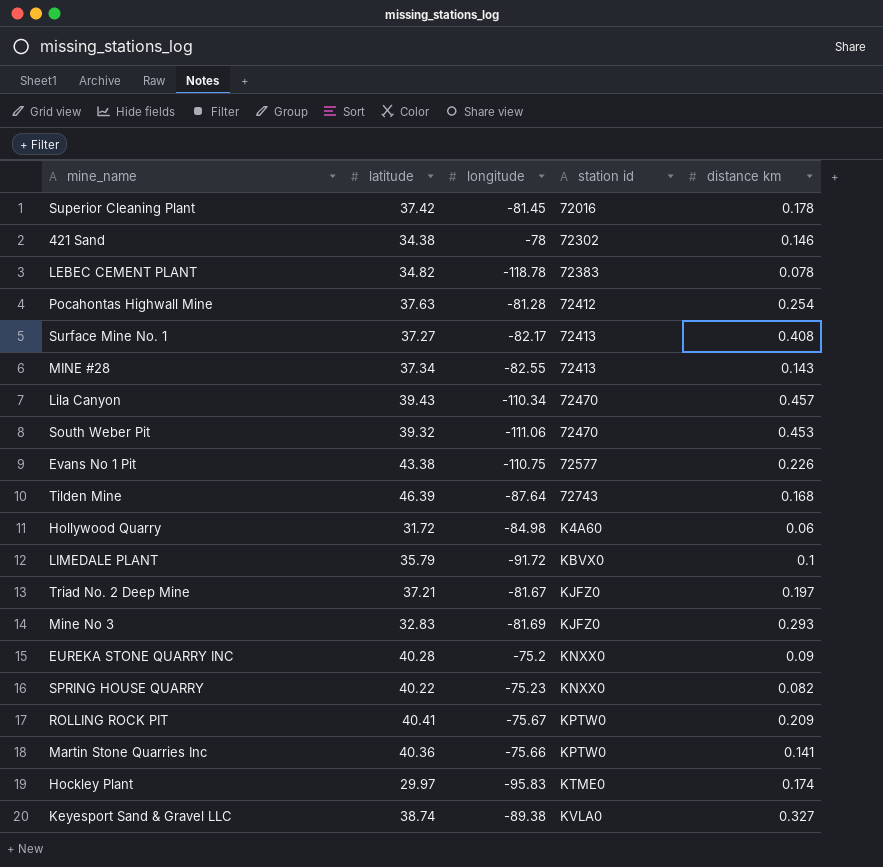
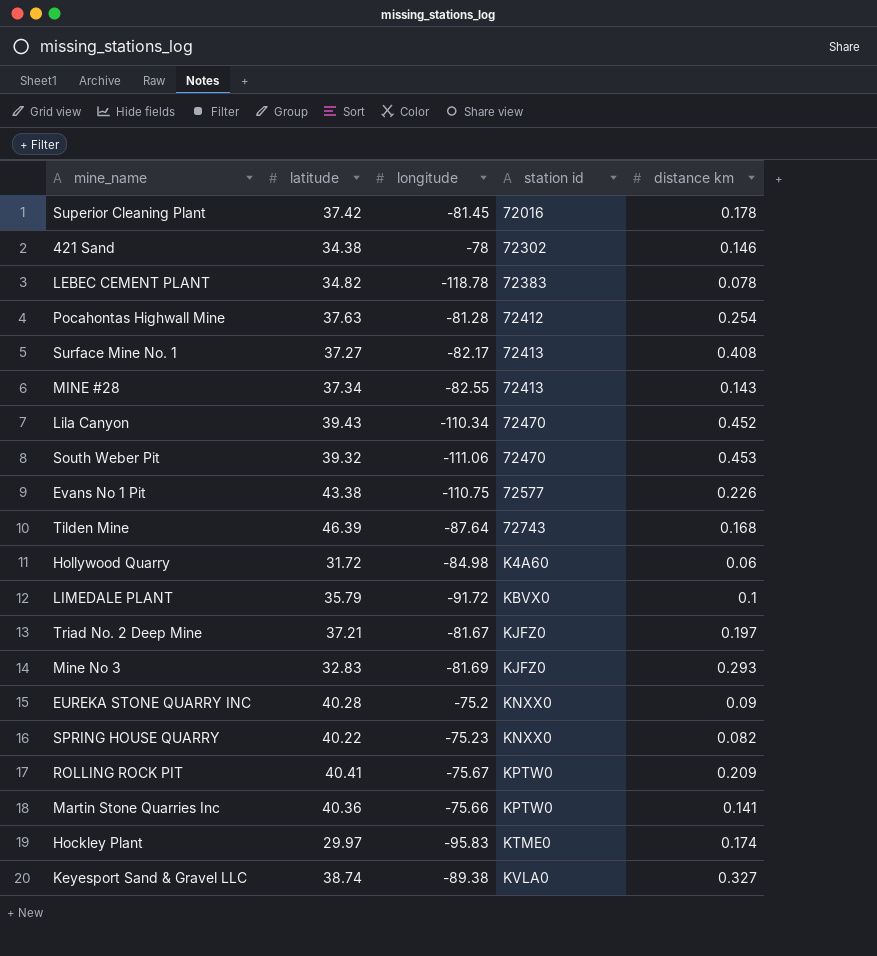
Lila Canyon | distance km: 0.457 -> 0.452

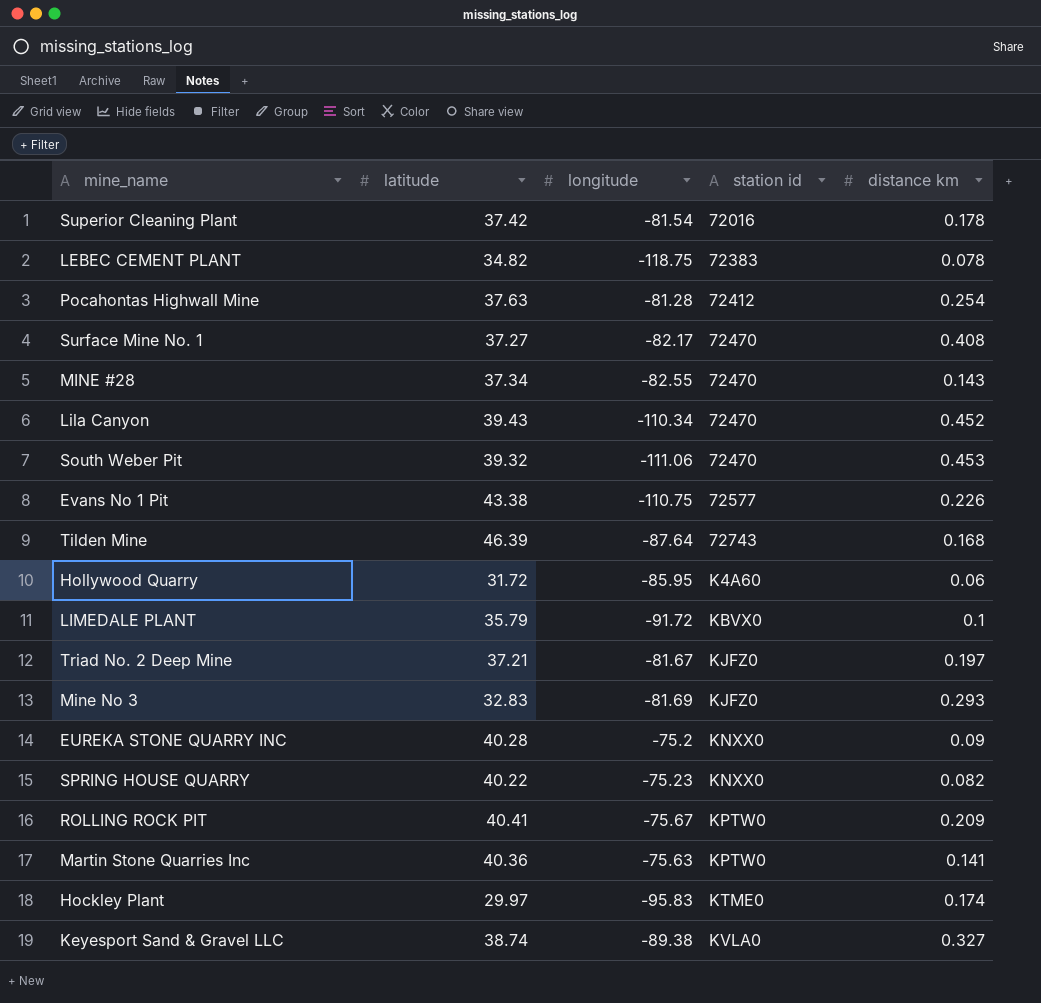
row 421 Sand: 34.38 | -78 | 72302 | 0.146 -> none
Superior Cleaning Plant | longitude: -81.45 -> -81.54
LEBEC CEMENT PLANT | longitude: -118.78 -> -118.75
Surface Mine No. 1 | station id: 72413 -> 72470
MINE #28 | station id: 72413 -> 72470
Hollywood Quarry | longitude: -84.98 -> -85.95
Martin Stone Quarries Inc | longitude: -75.66 -> -75.63

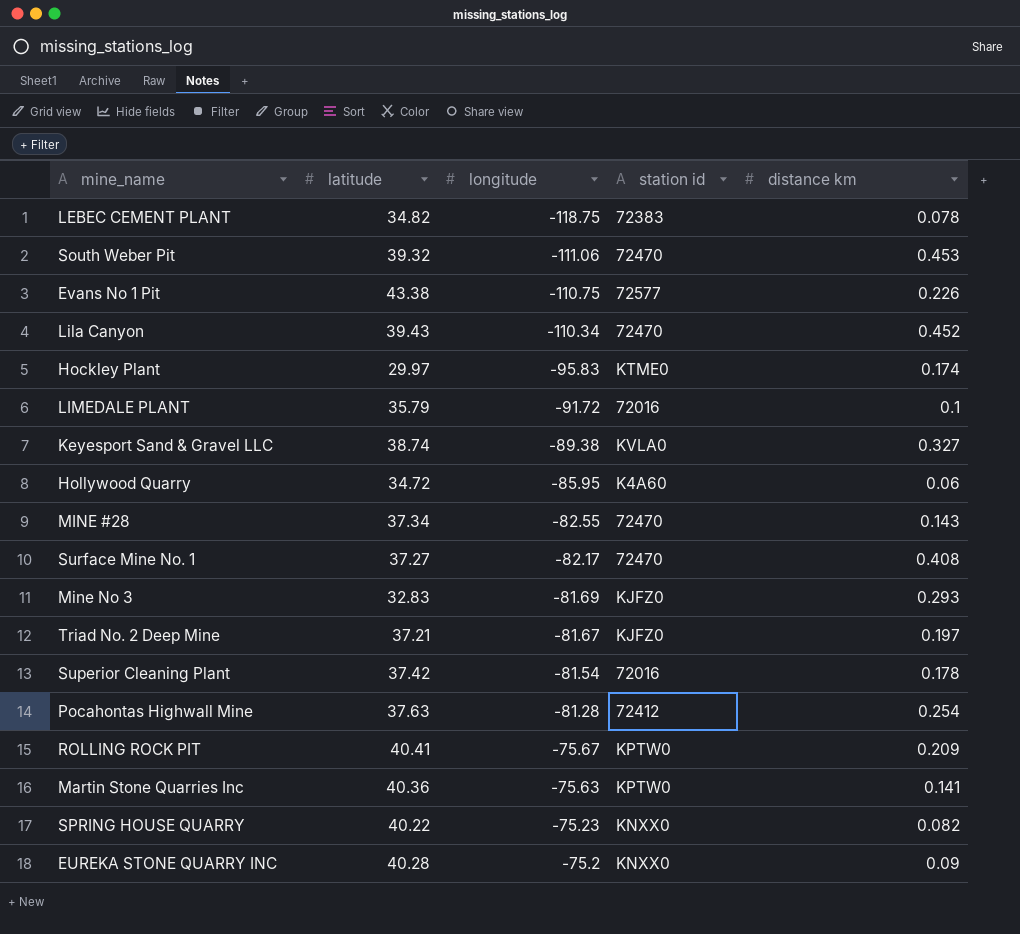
row order: station id ascending -> longitude ascending
row Tilden Mine: 46.39 | -87.64 | 72743 | 0.168 -> none
LIMEDALE PLANT | station id: KBVX0 -> 72016
Hollywood Quarry | latitude: 31.72 -> 34.72

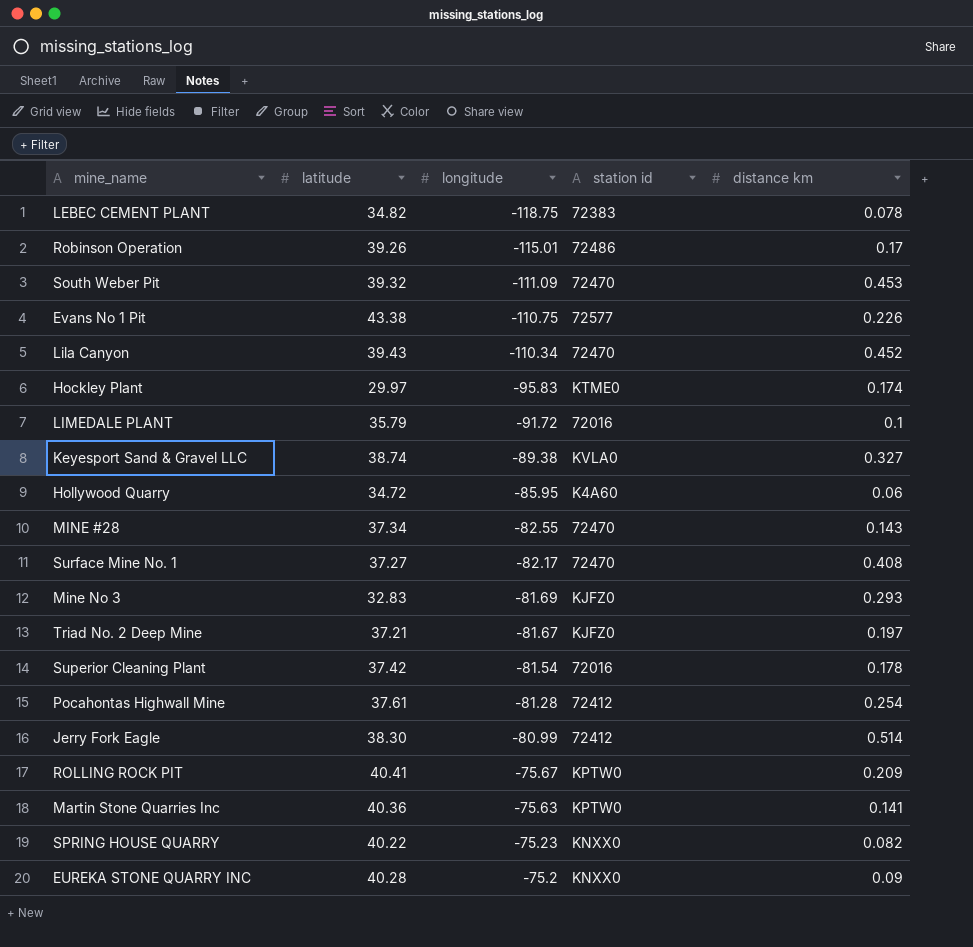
row Robinson Operation: none -> 39.26 | -115.01 | 72486 | 0.17
South Weber Pit | longitude: -111.06 -> -111.09
Pocahontas Highwall Mine | latitude: 37.63 -> 37.61
row Jerry Fork Eagle: none -> 38.30 | -80.99 | 72412 | 0.514

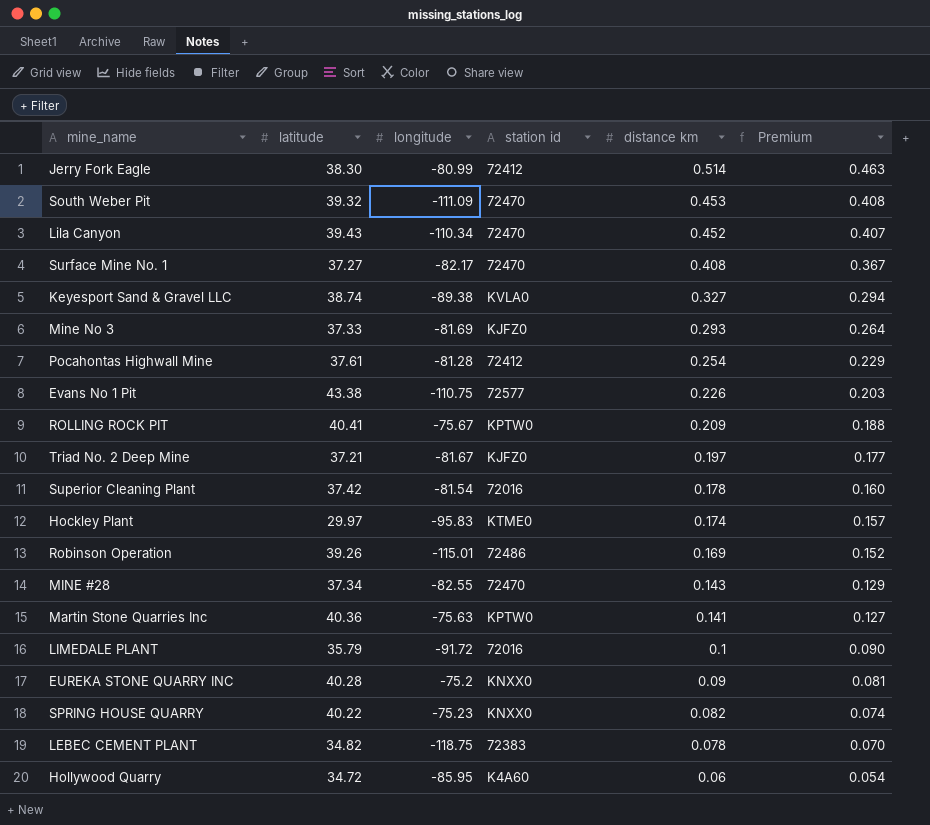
row order: longitude ascending -> distance km descending
column Premium | formula: none -> [distance km] * 0.9
Mine No 3 | latitude: 32.83 -> 37.33
Robinson Operation | distance km: 0.17 -> 0.169

